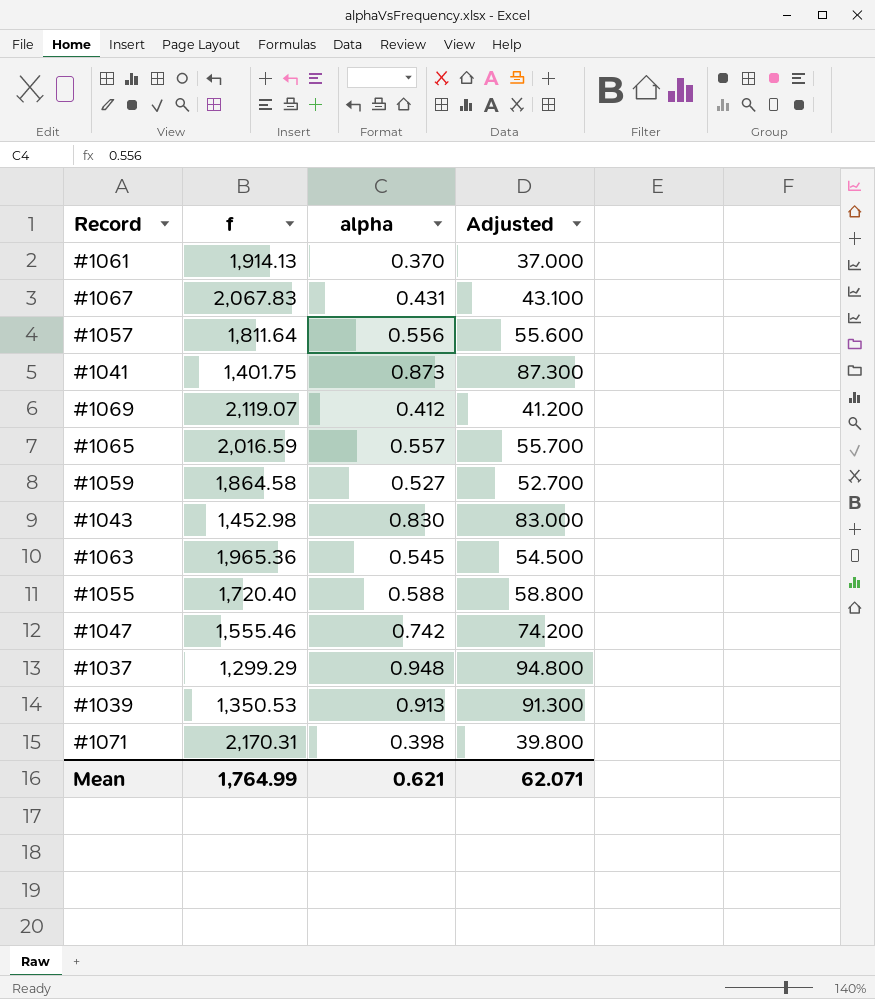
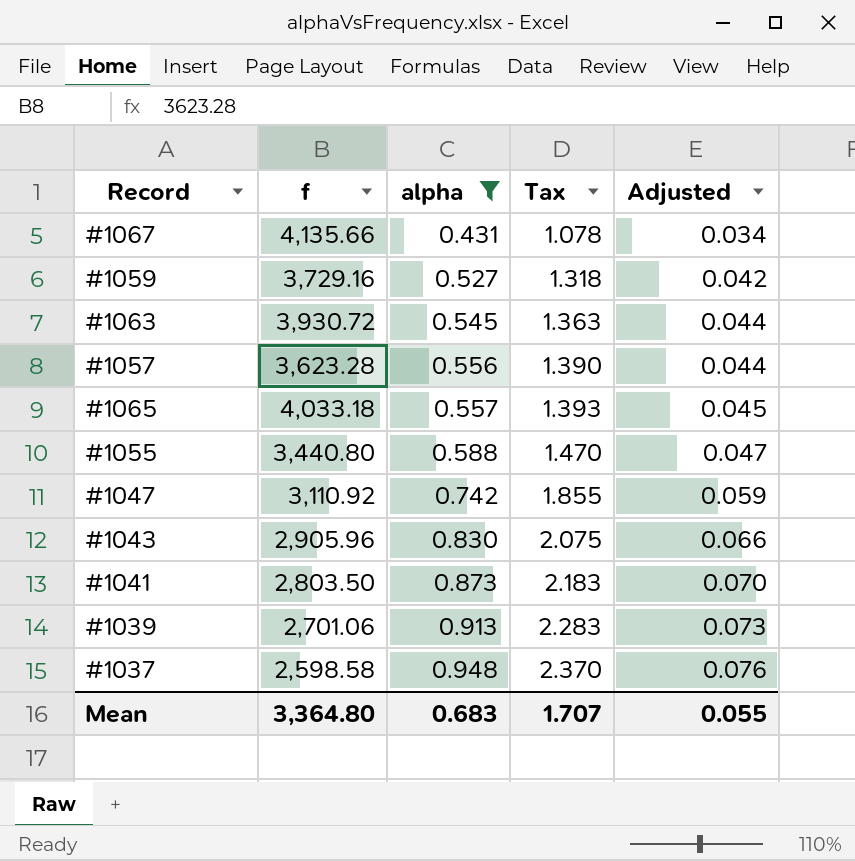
filter: none -> alpha >= 0.431
row order: none -> alpha ascending
column Tax | formula: none -> [alpha] * 2.5
column Adjusted | formula: [alpha] * 100 -> [alpha] * 0.08
#1067 | f: 2,067.83 -> 4,135.66
#1059 | f: 1,864.58 -> 3,729.16
#1063 | f: 1,965.36 -> 3,930.72
#1057 | f: 1,811.64 -> 3,623.28
#1065 | f: 2,016.59 -> 4,033.18
#1055 | f: 1,720.40 -> 3,440.80
#1047 | f: 1,555.46 -> 3,110.92
#1043 | f: 1,452.98 -> 2,905.96
#1041 | f: 1,401.75 -> 2,803.50
#1039 | f: 1,350.53 -> 2,701.06
#1037 | f: 1,299.29 -> 2,598.58
Mean | f: 1,764.99 -> 3,364.80
Mean | alpha: 0.621 -> 0.683
Mean | Adjusted: 62.071 -> 0.055

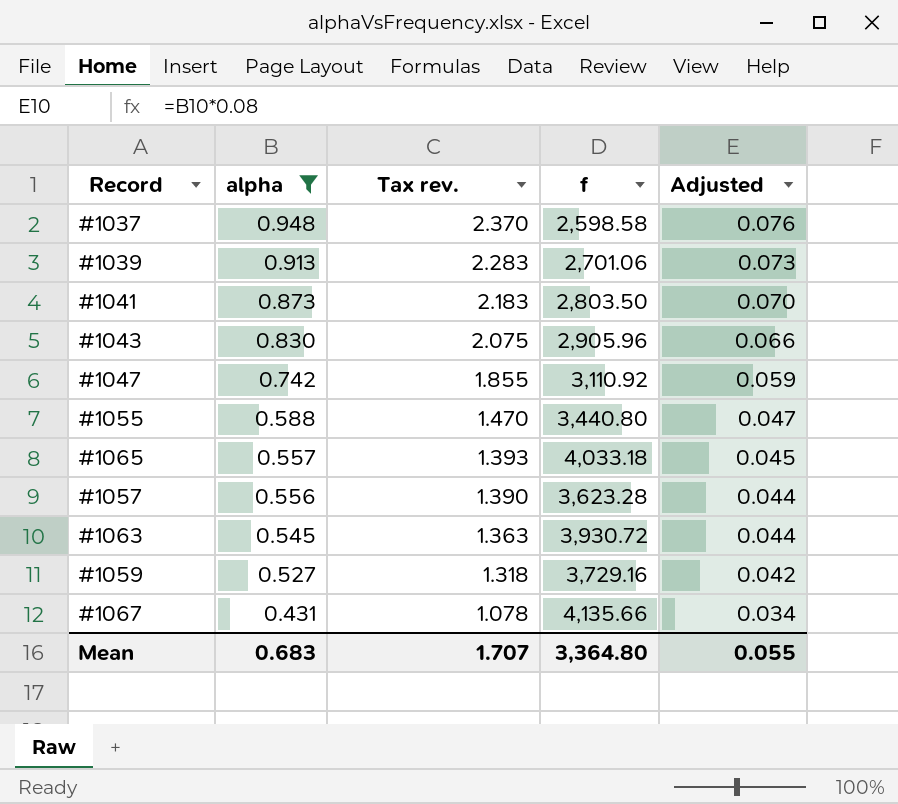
row order: alpha ascending -> alpha descending
column name: Tax -> Tax rev.
column f | position: 2 -> 4

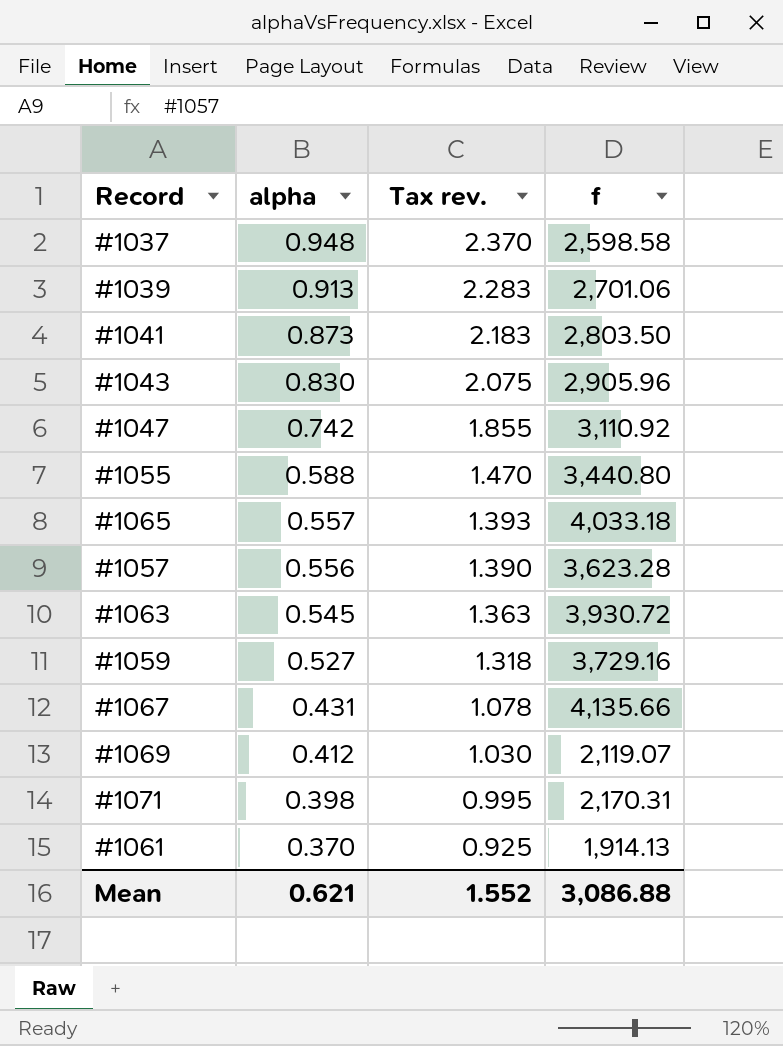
filter: alpha >= 0.431 -> none
column Adjusted | formula: [alpha] * 0.08 -> none
Mean | alpha: 0.683 -> 0.621
Mean | Tax rev.: 1.707 -> 1.552
Mean | f: 3,364.80 -> 3,086.88

